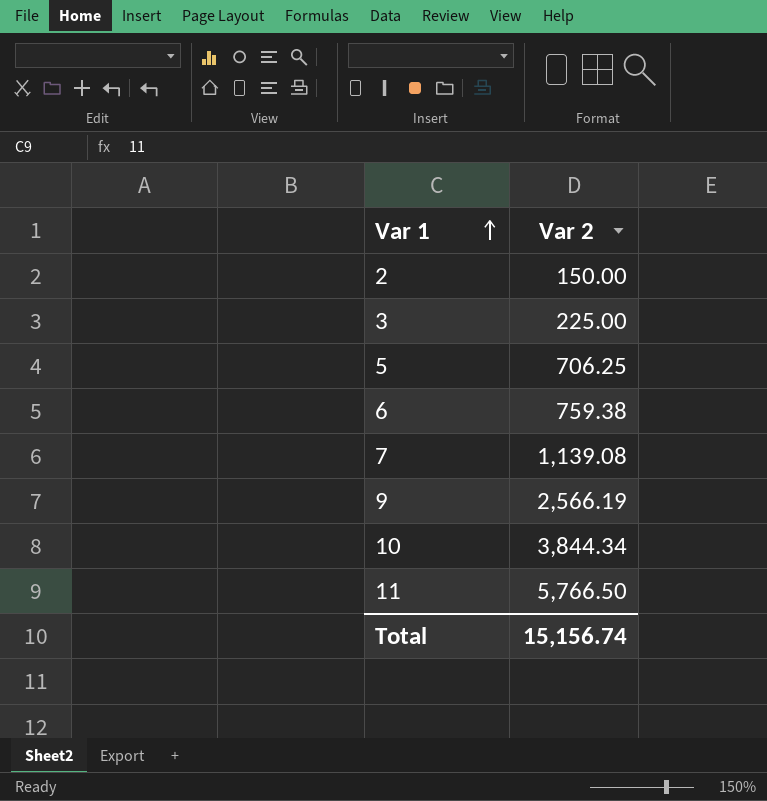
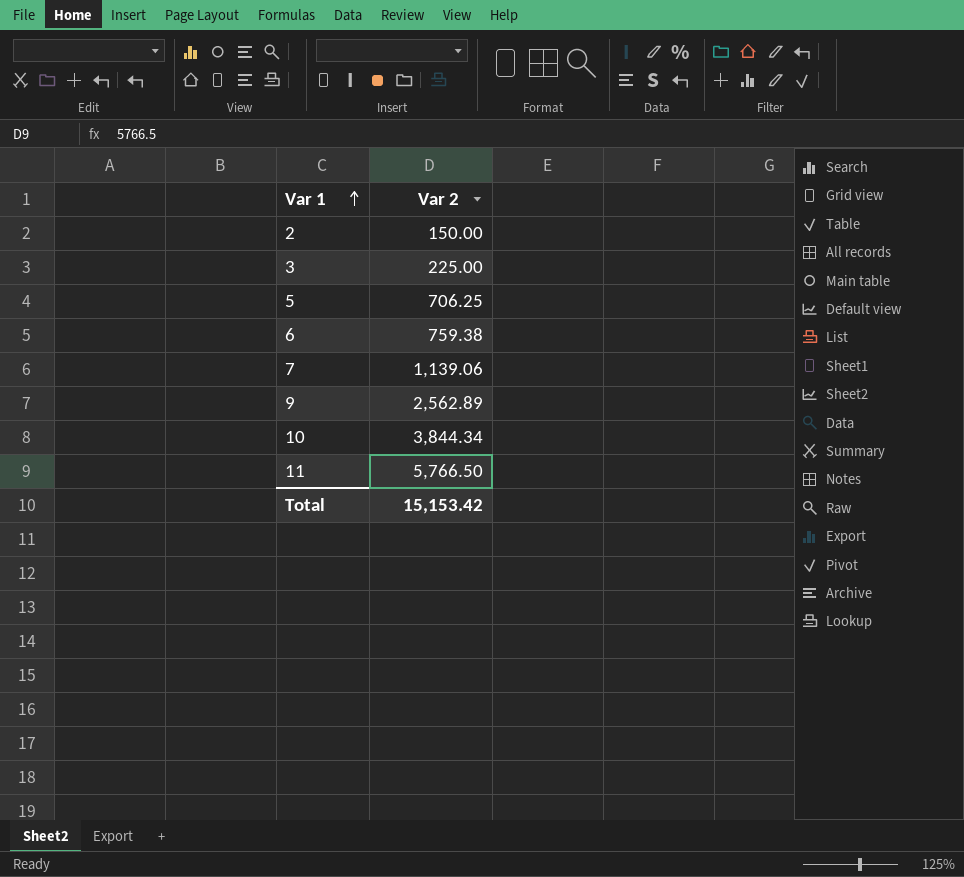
7 | Var 2: 1,139.08 -> 1,139.06
9 | Var 2: 2,566.19 -> 2,562.89
Total | Var 2: 15,156.74 -> 15,153.42

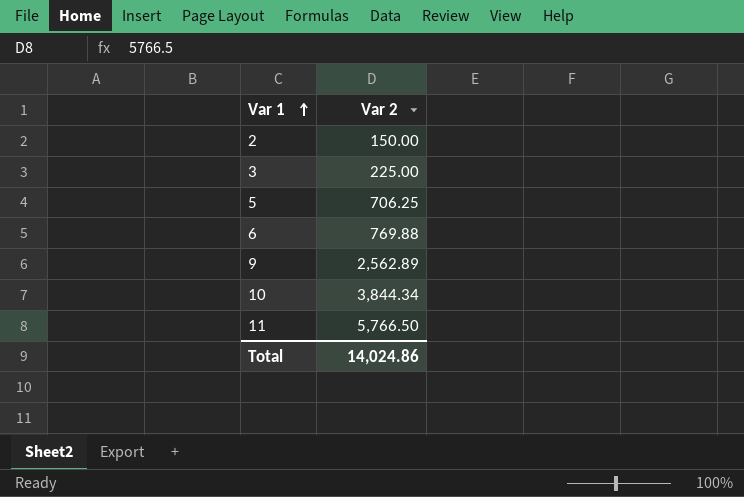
row 7: 1,139.06 -> none
6 | Var 2: 759.38 -> 769.88
Total | Var 2: 15,153.42 -> 14,024.86

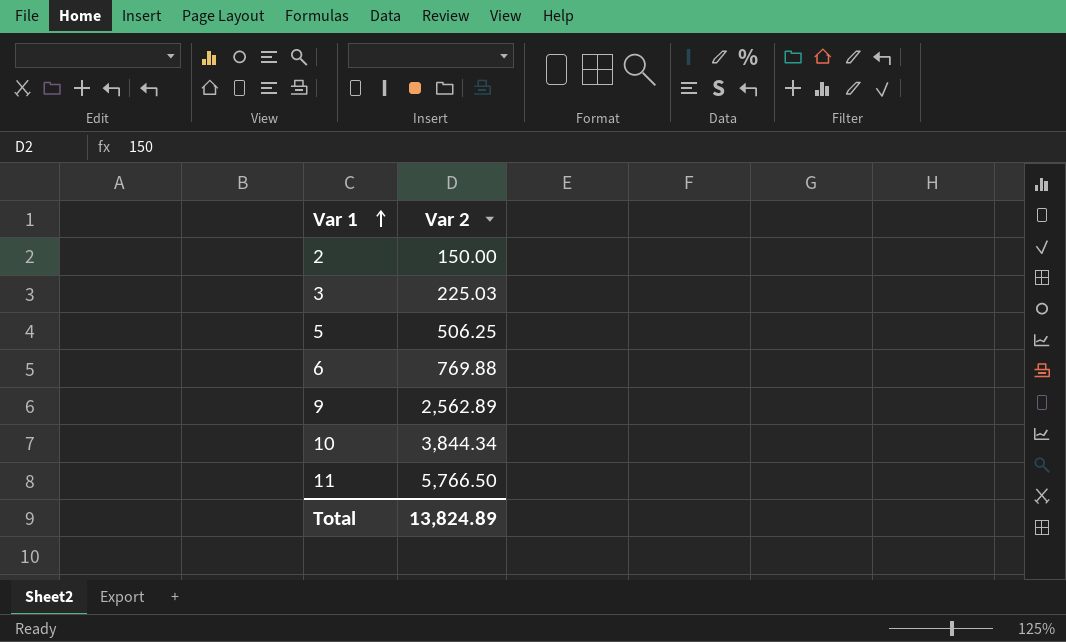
3 | Var 2: 225.00 -> 225.03
5 | Var 2: 706.25 -> 506.25
Total | Var 2: 14,024.86 -> 13,824.89

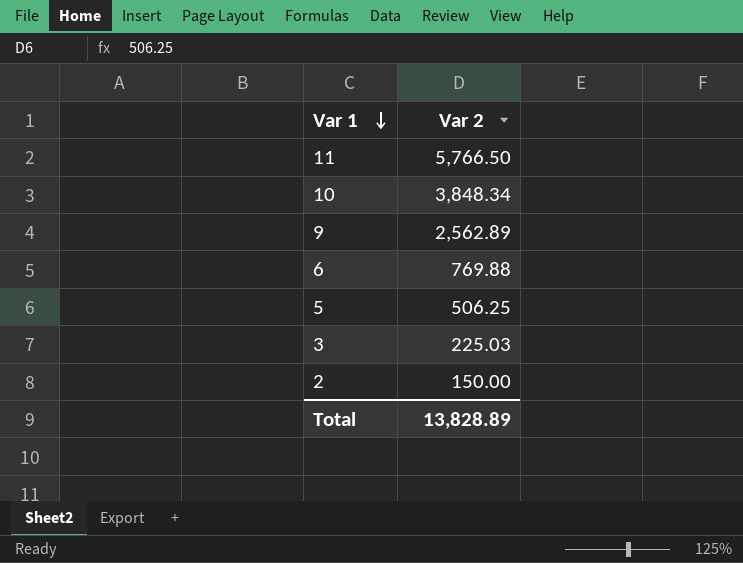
row order: Var 1 ascending -> Var 1 descending
10 | Var 2: 3,844.34 -> 3,848.34
Total | Var 2: 13,824.89 -> 13,828.89

